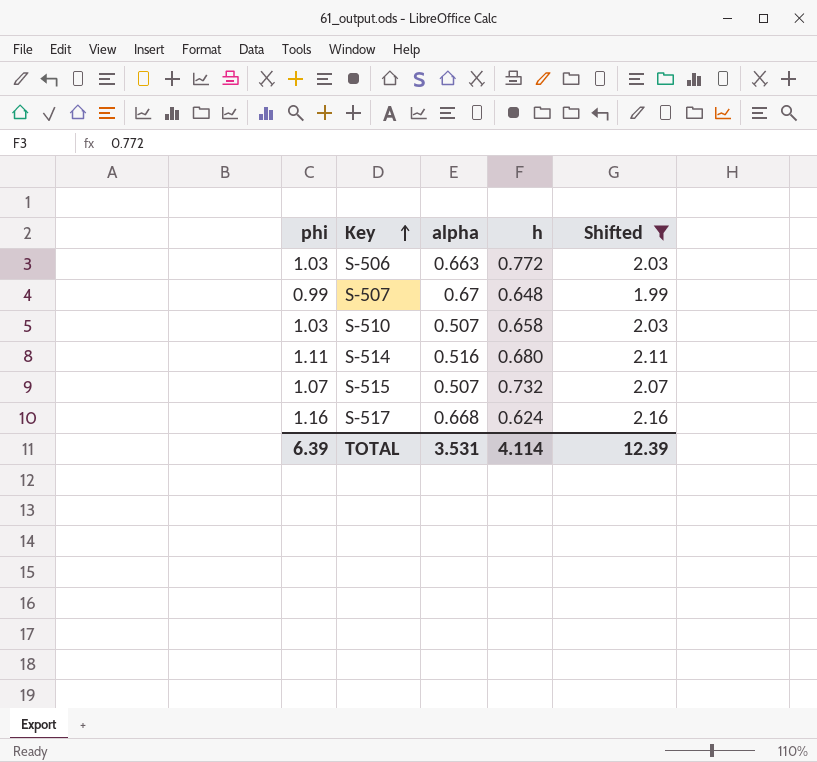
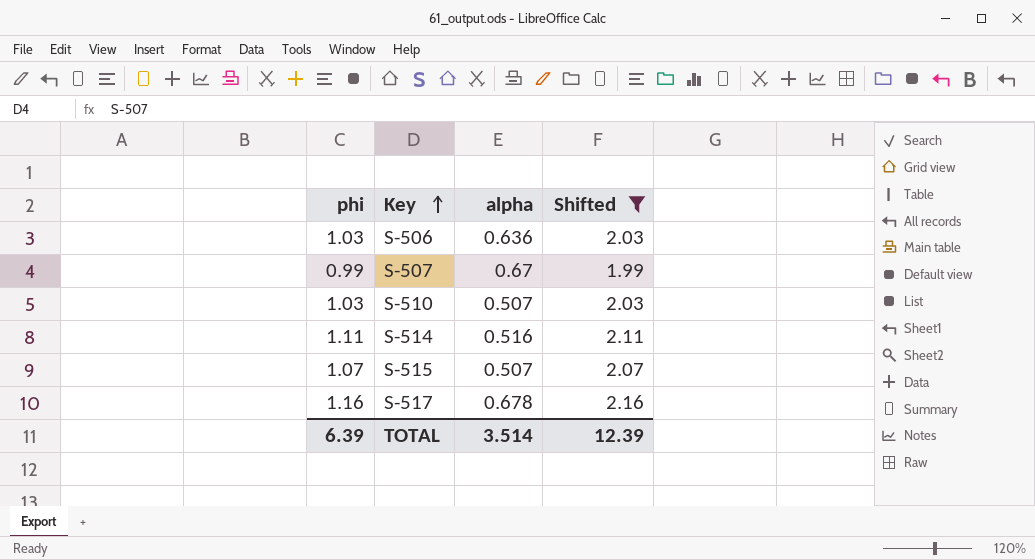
column h | position: 4 -> none
S-506 | alpha: 0.663 -> 0.636
S-517 | alpha: 0.668 -> 0.678
TOTAL | alpha: 3.531 -> 3.514

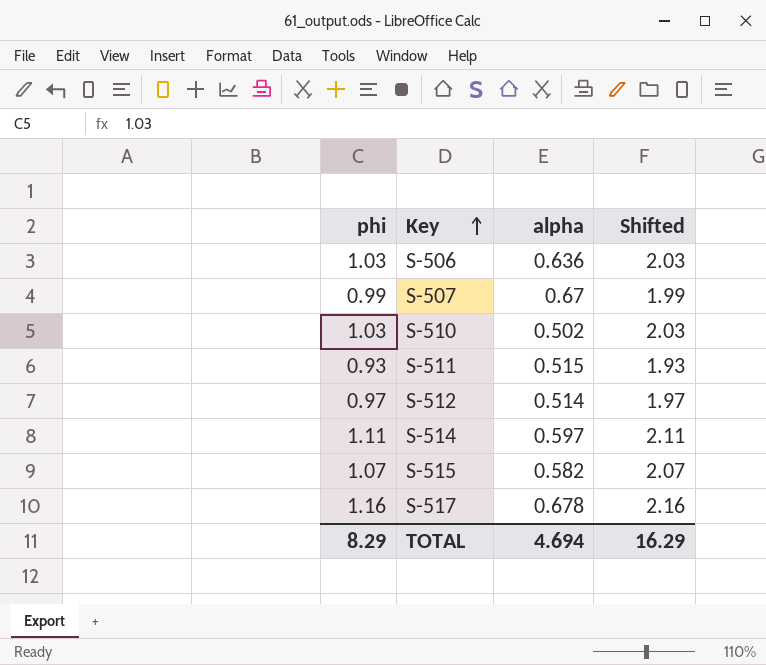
filter: Shifted >= 1.99 -> none
S-510 | alpha: 0.507 -> 0.502
S-514 | alpha: 0.516 -> 0.597
S-515 | alpha: 0.507 -> 0.582
TOTAL | phi: 6.39 -> 8.29
TOTAL | alpha: 3.514 -> 4.694
TOTAL | Shifted: 12.39 -> 16.29

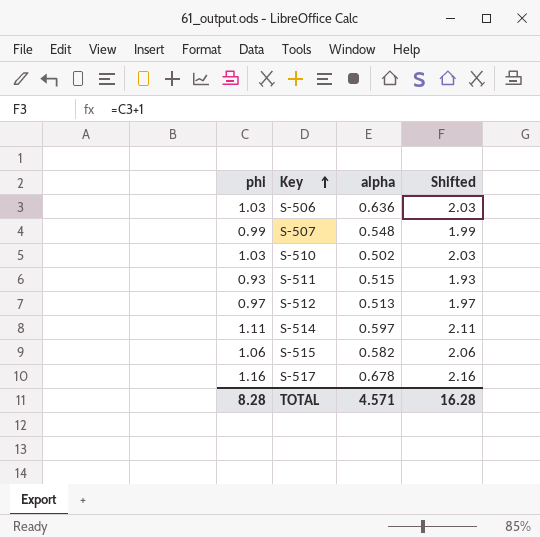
S-507 | alpha: 0.67 -> 0.548
S-512 | alpha: 0.514 -> 0.513
S-515 | phi: 1.07 -> 1.06
S-515 | Shifted: 2.07 -> 2.06
TOTAL | phi: 8.29 -> 8.28
TOTAL | alpha: 4.694 -> 4.571
TOTAL | Shifted: 16.29 -> 16.28

